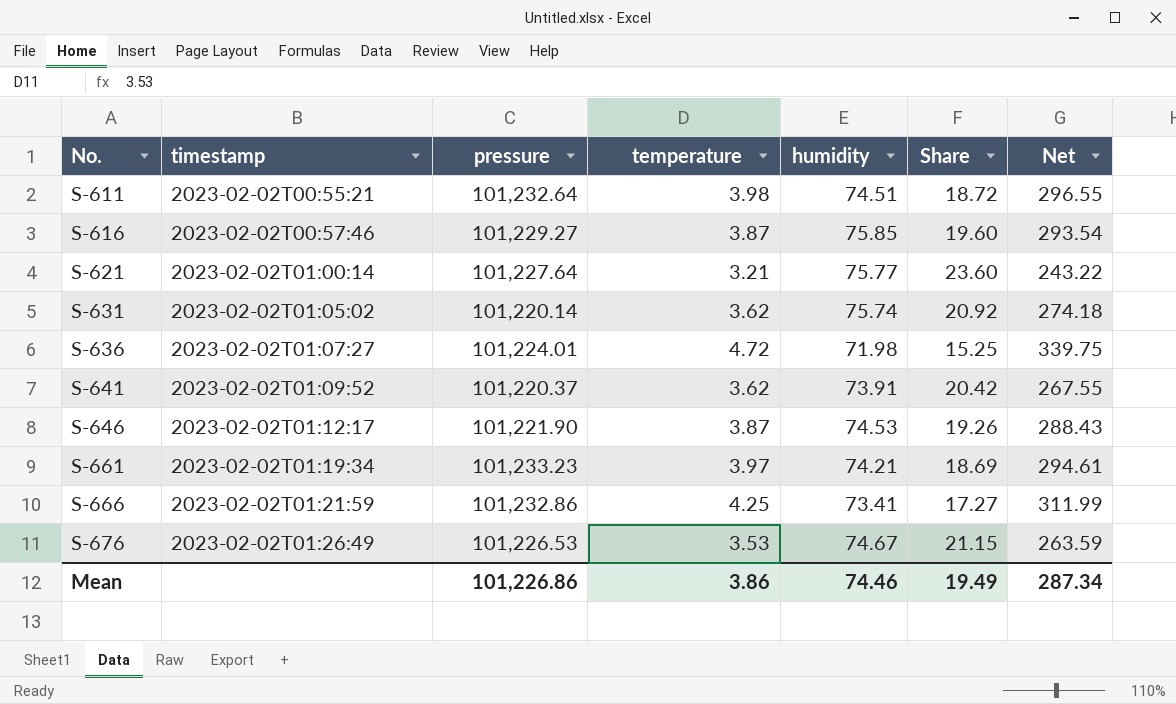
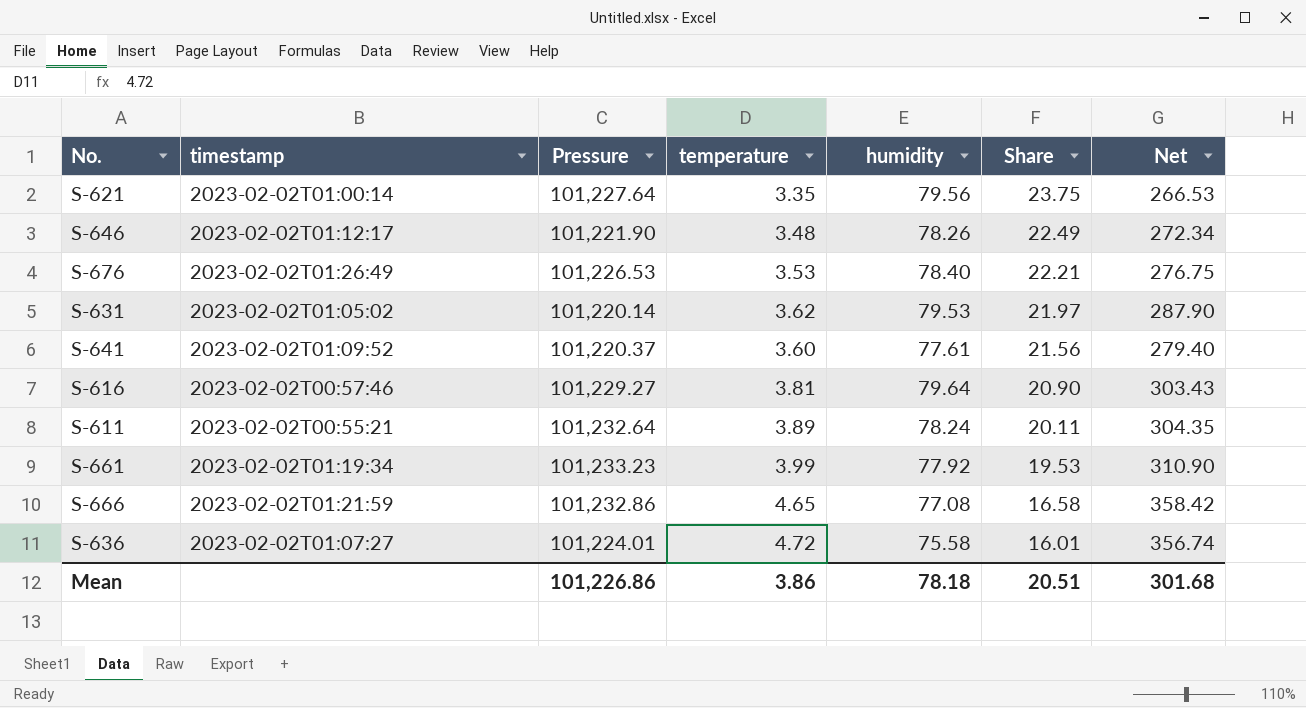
row order: No. ascending -> Share descending
column name: pressure -> Pressure
S-621 | temperature: 3.21 -> 3.35
S-621 | humidity: 75.77 -> 79.56
S-621 | Share: 23.60 -> 23.75
S-621 | Net: 243.22 -> 266.53
S-646 | temperature: 3.87 -> 3.48
S-646 | humidity: 74.53 -> 78.26
S-646 | Share: 19.26 -> 22.49
S-646 | Net: 288.43 -> 272.34
S-676 | humidity: 74.67 -> 78.40
S-676 | Share: 21.15 -> 22.21
S-676 | Net: 263.59 -> 276.75
S-631 | humidity: 75.74 -> 79.53
S-631 | Share: 20.92 -> 21.97
S-631 | Net: 274.18 -> 287.90
S-641 | temperature: 3.62 -> 3.60
S-641 | humidity: 73.91 -> 77.61
S-641 | Share: 20.42 -> 21.56
S-641 | Net: 267.55 -> 279.40
S-616 | temperature: 3.87 -> 3.81
S-616 | humidity: 75.85 -> 79.64
S-616 | Share: 19.60 -> 20.90
S-616 | Net: 293.54 -> 303.43
S-611 | temperature: 3.98 -> 3.89
S-611 | humidity: 74.51 -> 78.24
S-611 | Share: 18.72 -> 20.11
S-611 | Net: 296.55 -> 304.35
S-661 | temperature: 3.97 -> 3.99
S-661 | humidity: 74.21 -> 77.92
S-661 | Share: 18.69 -> 19.53
S-661 | Net: 294.61 -> 310.90
S-666 | temperature: 4.25 -> 4.65
S-666 | humidity: 73.41 -> 77.08
S-666 | Share: 17.27 -> 16.58
S-666 | Net: 311.99 -> 358.42
S-636 | humidity: 71.98 -> 75.58
S-636 | Share: 15.25 -> 16.01
S-636 | Net: 339.75 -> 356.74
Mean | humidity: 74.46 -> 78.18
Mean | Share: 19.49 -> 20.51
Mean | Net: 287.34 -> 301.68

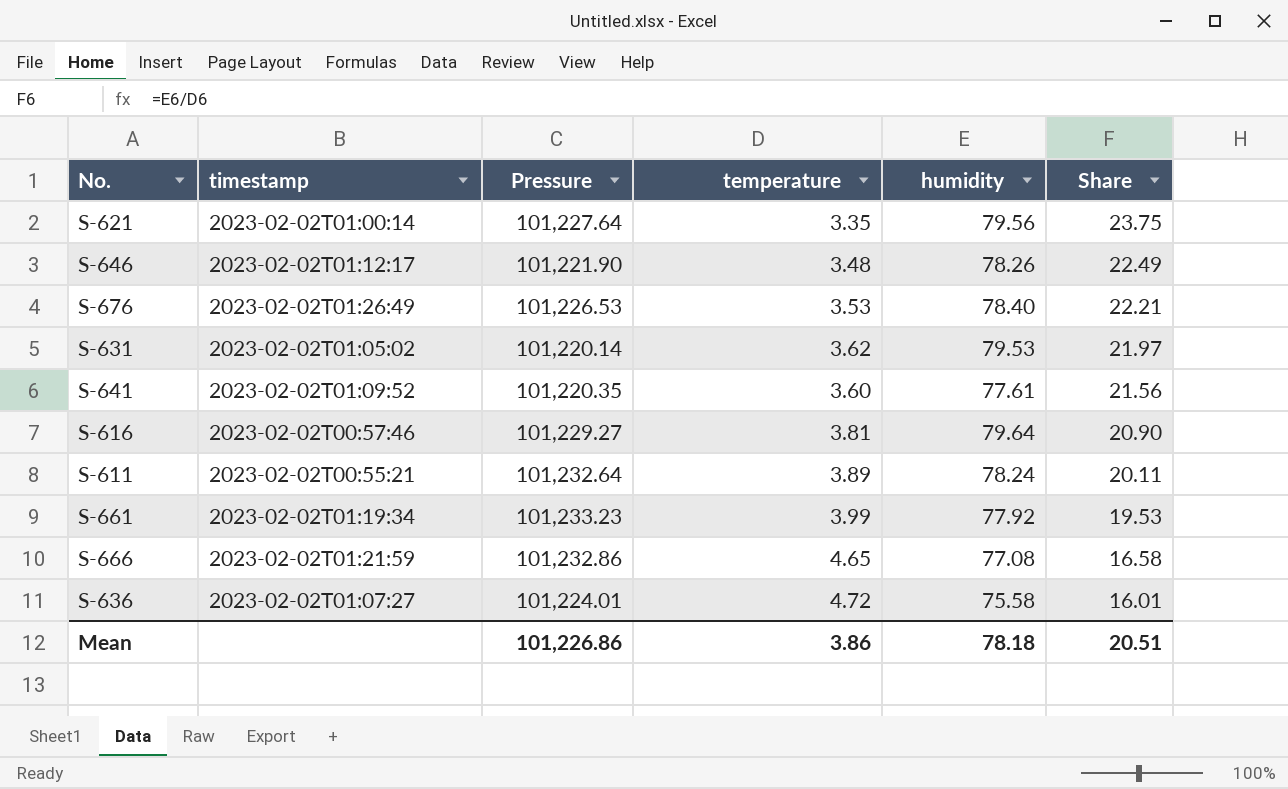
column Net | formula: [temperature] * [humidity] -> none
S-641 | Pressure: 101,220.37 -> 101,220.35

